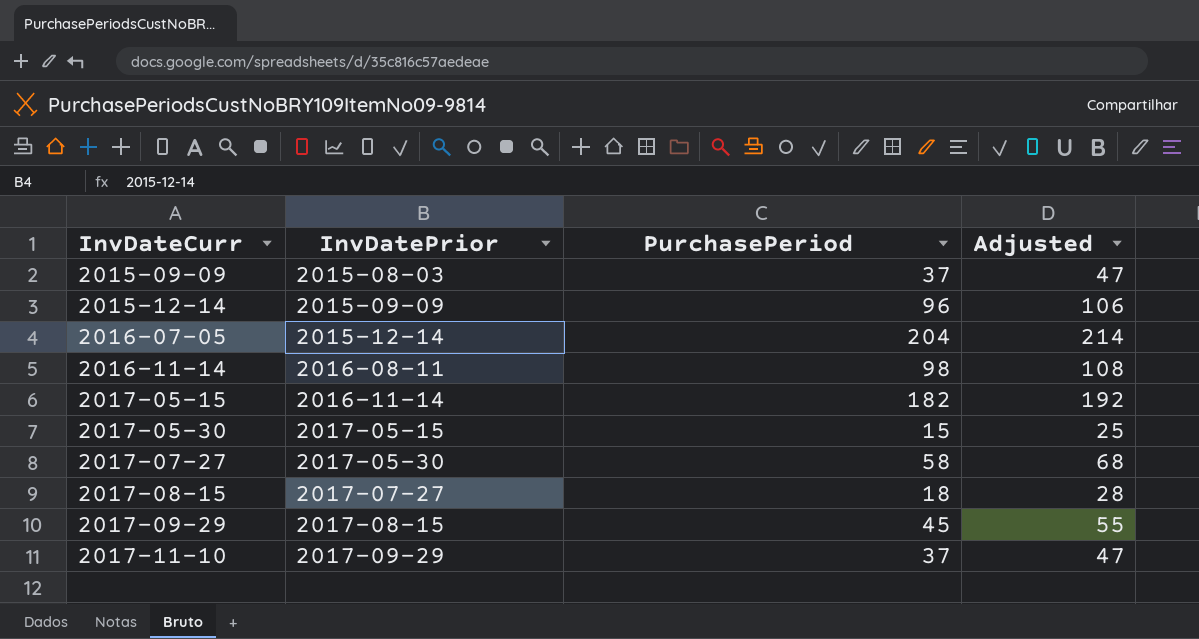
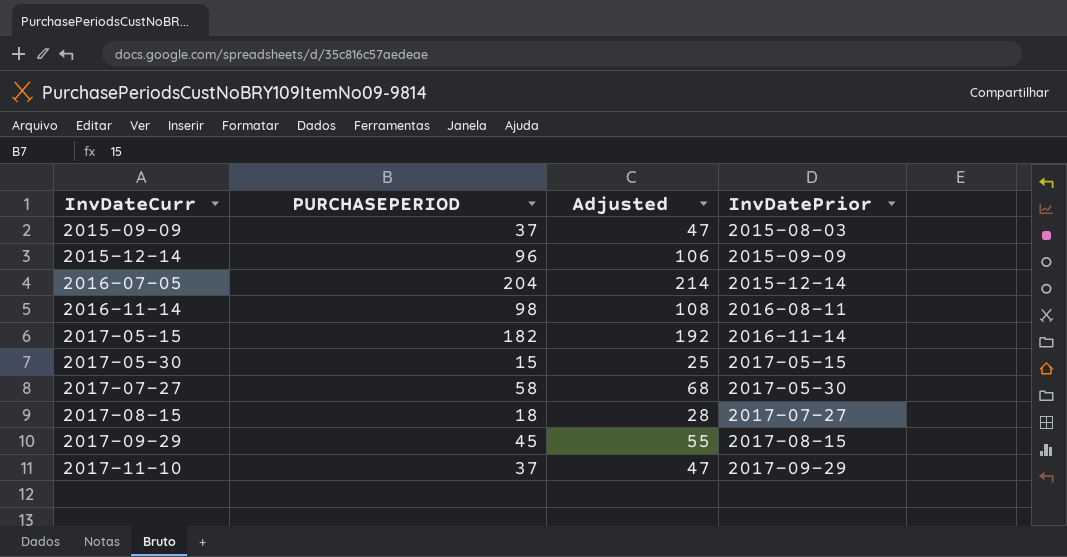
column name: PurchasePeriod -> PURCHASEPERIOD
column InvDatePrior | position: 2 -> 4

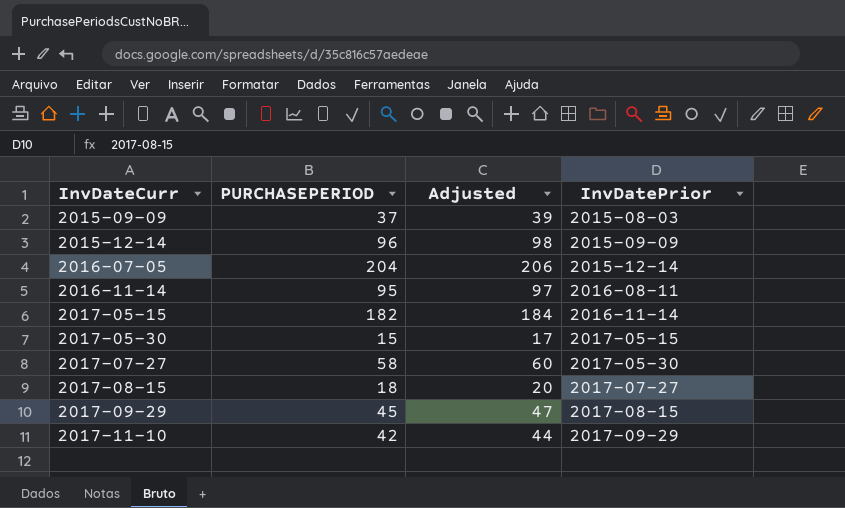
column Adjusted | formula: [PURCHASEPERIOD] + 10 -> [PURCHASEPERIOD] + 2
2016-11-14 | PURCHASEPERIOD: 98 -> 95
2017-11-10 | PURCHASEPERIOD: 37 -> 42

